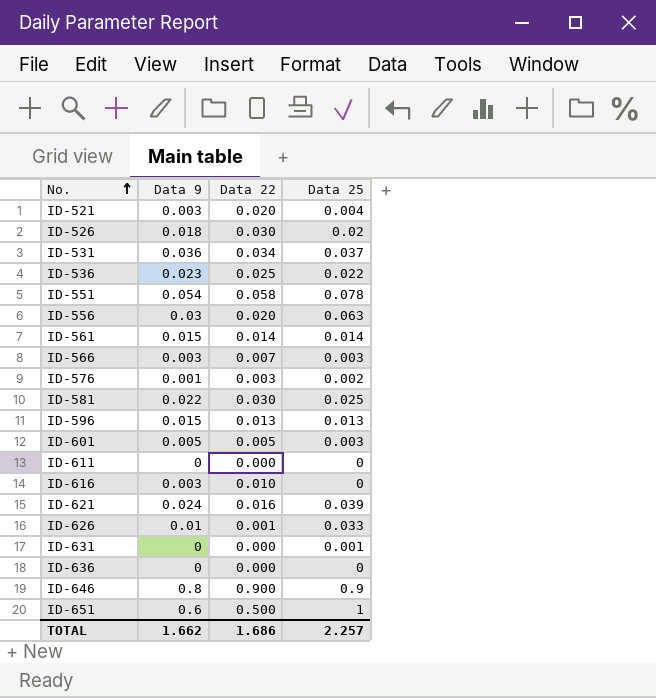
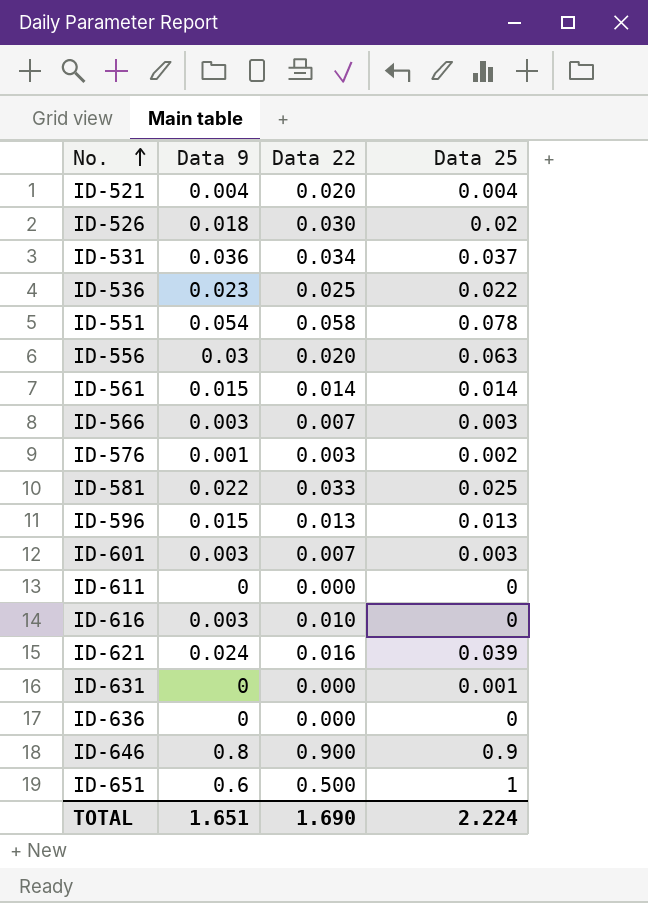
row ID-626: 0.01 | 0.001 | 0.033 -> none
ID-521 | Data 9: 0.003 -> 0.004
ID-581 | Data 22: 0.030 -> 0.033
ID-601 | Data 9: 0.005 -> 0.003
ID-601 | Data 22: 0.005 -> 0.007
TOTAL | Data 9: 1.662 -> 1.651
TOTAL | Data 22: 1.686 -> 1.690
TOTAL | Data 25: 2.257 -> 2.224

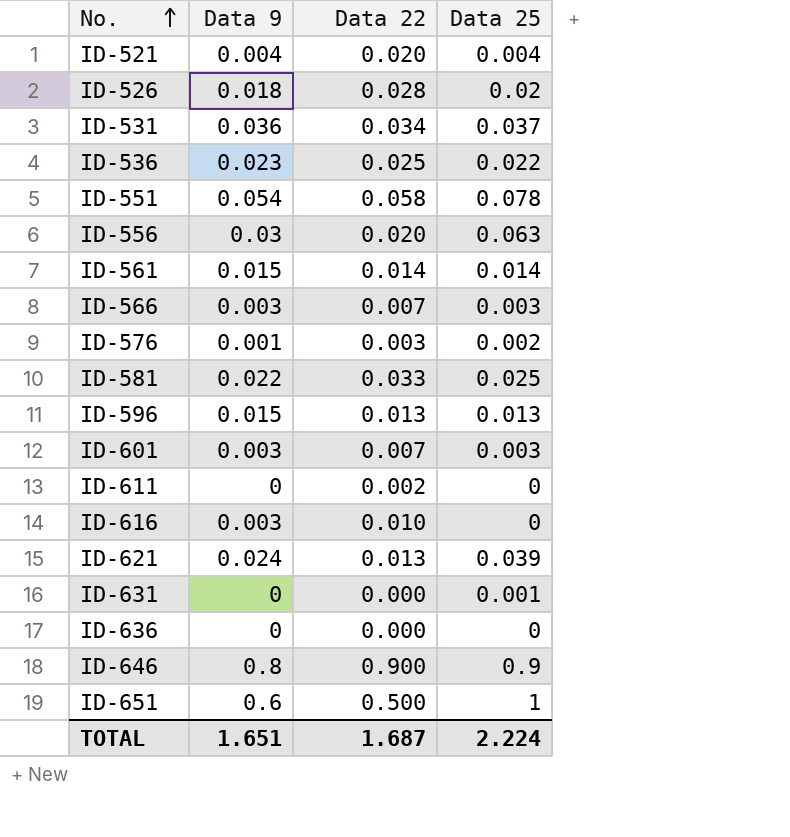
ID-526 | Data 22: 0.030 -> 0.028
ID-611 | Data 22: 0.000 -> 0.002
ID-621 | Data 22: 0.016 -> 0.013
TOTAL | Data 22: 1.690 -> 1.687

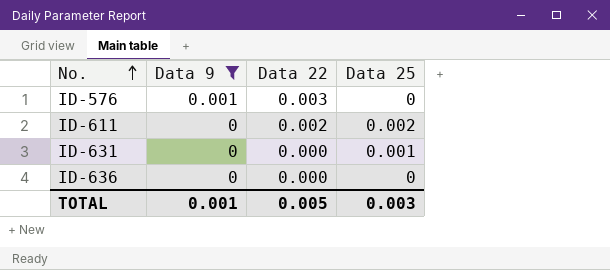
filter: none -> Data 9 <= 0.001
ID-576 | Data 25: 0.002 -> 0
ID-611 | Data 25: 0 -> 0.002
TOTAL | Data 9: 1.651 -> 0.001
TOTAL | Data 22: 1.687 -> 0.005
TOTAL | Data 25: 2.224 -> 0.003

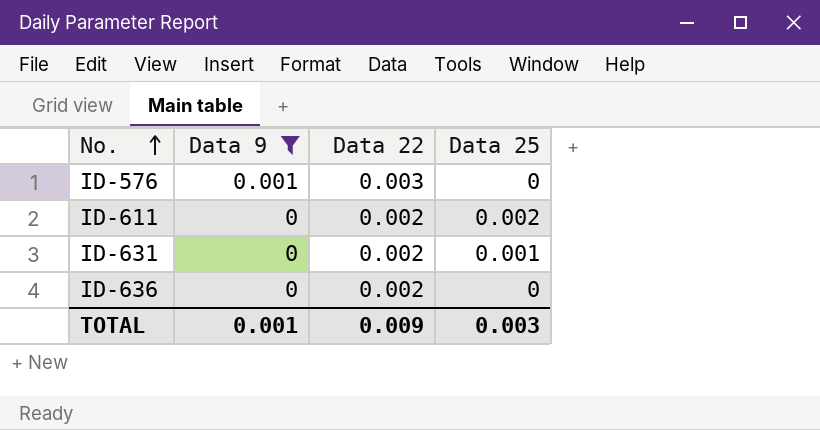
ID-631 | Data 22: 0.000 -> 0.002
ID-636 | Data 22: 0.000 -> 0.002
TOTAL | Data 22: 0.005 -> 0.009

